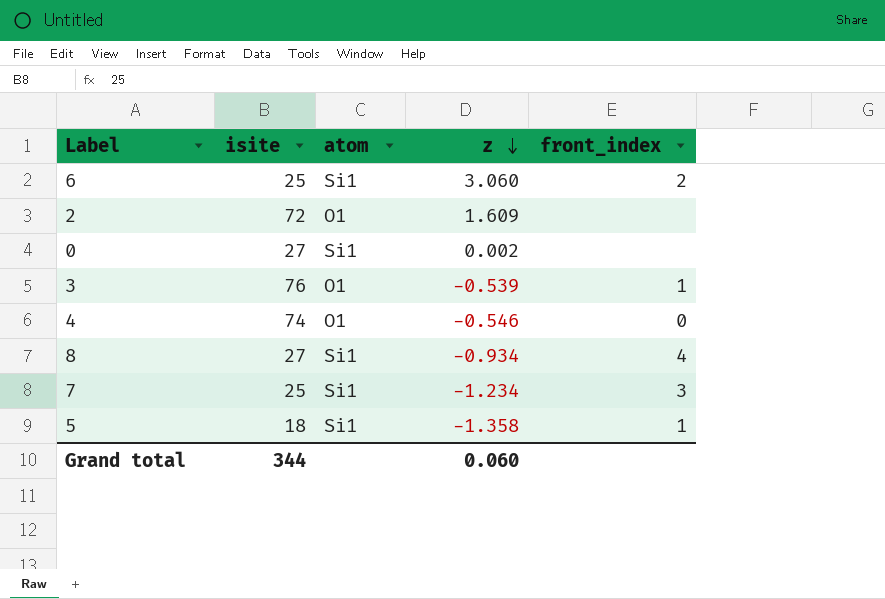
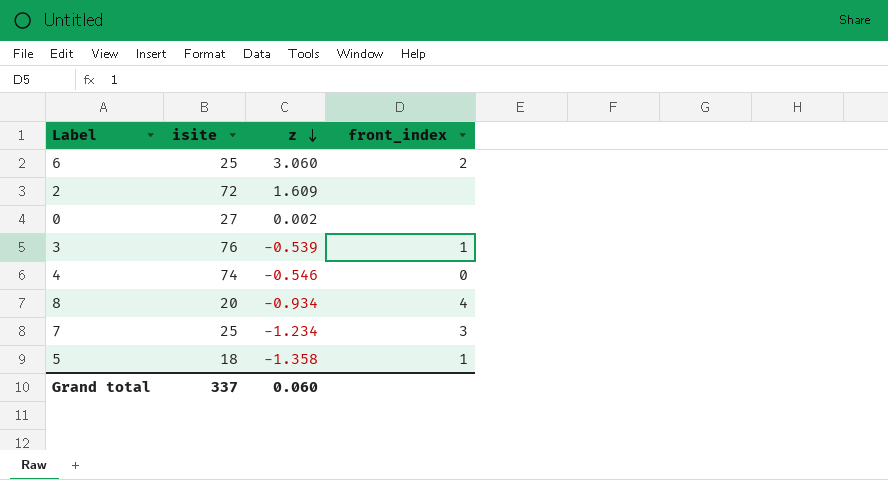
column atom | position: 3 -> none
8 | isite: 27 -> 20
Grand total | isite: 344 -> 337

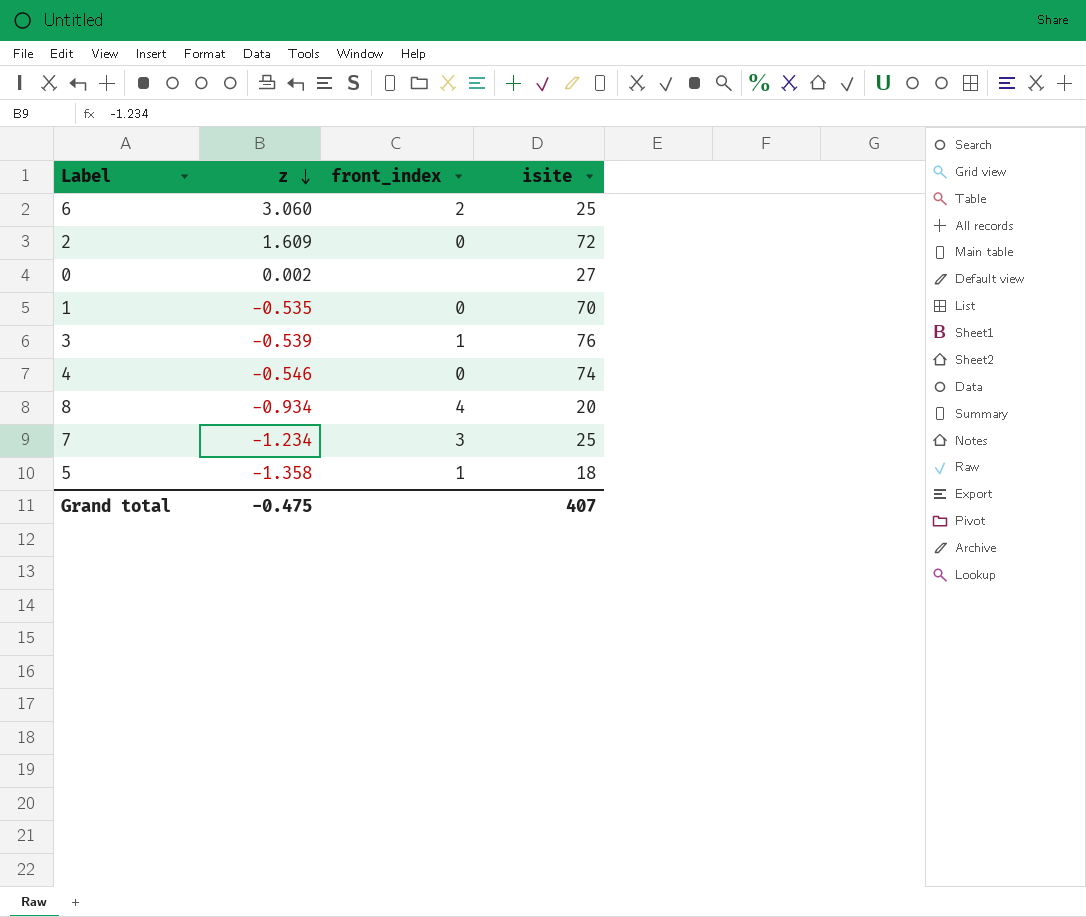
column isite | position: 2 -> 4
2 | front_index: none -> 0
row 1: none -> -0.535 | 0 | 70
Grand total | z: 0.060 -> -0.475
Grand total | isite: 337 -> 407

